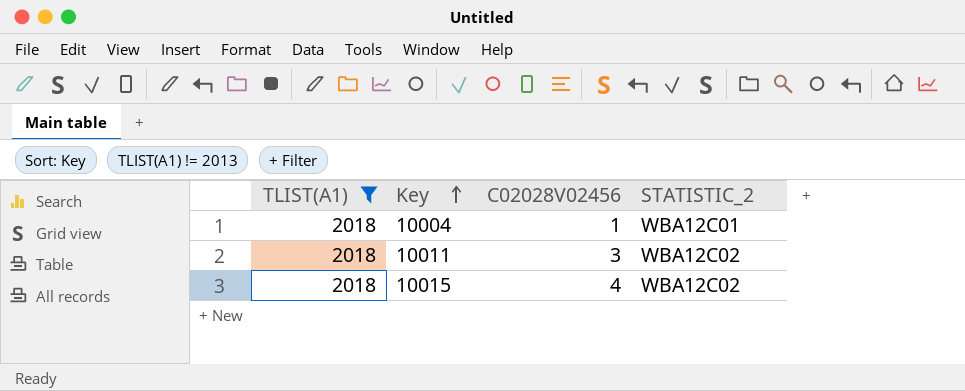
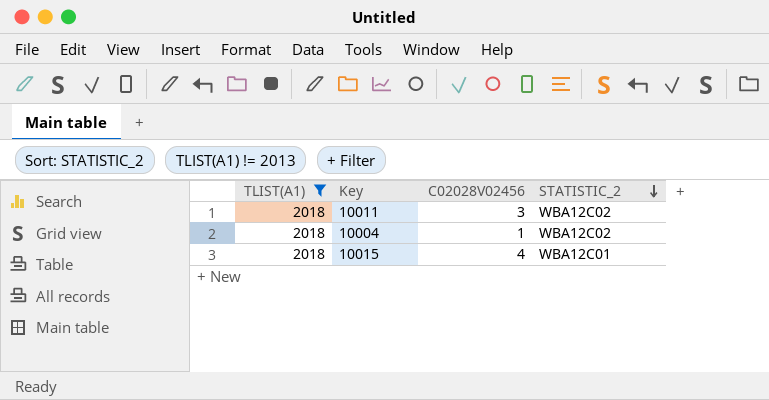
row order: Key ascending -> STATISTIC_2 descending
10004 | STATISTIC_2: WBA12C01 -> WBA12C02
10015 | STATISTIC_2: WBA12C02 -> WBA12C01

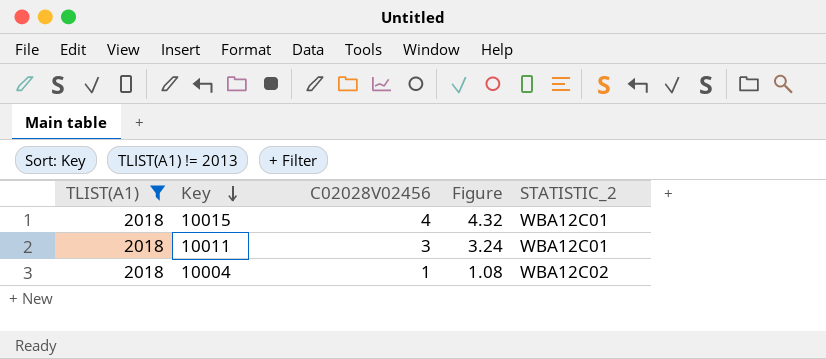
row order: STATISTIC_2 descending -> Key descending
column Figure | formula: none -> [C02028V02456] * 1.08
10011 | STATISTIC_2: WBA12C02 -> WBA12C01

